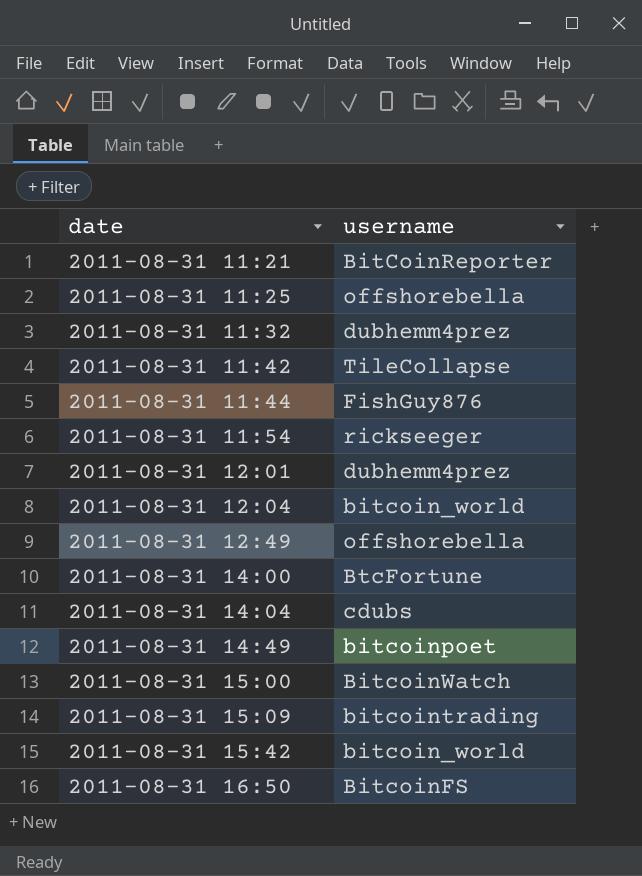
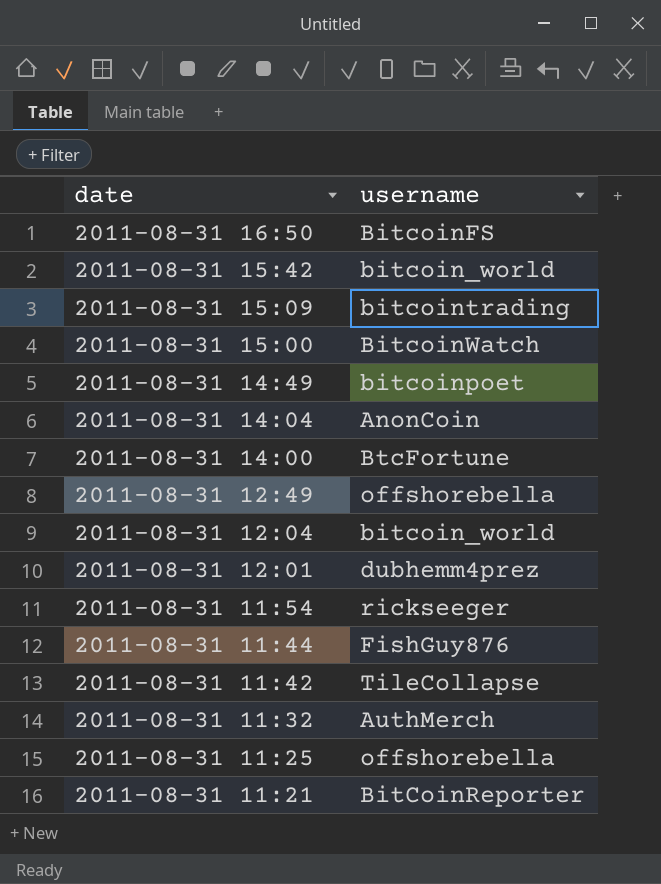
row order: date ascending -> date descending
2011-08-31 14:04 | username: cdubs -> AnonCoin
2011-08-31 11:32 | username: dubhemm4prez -> AuthMerch

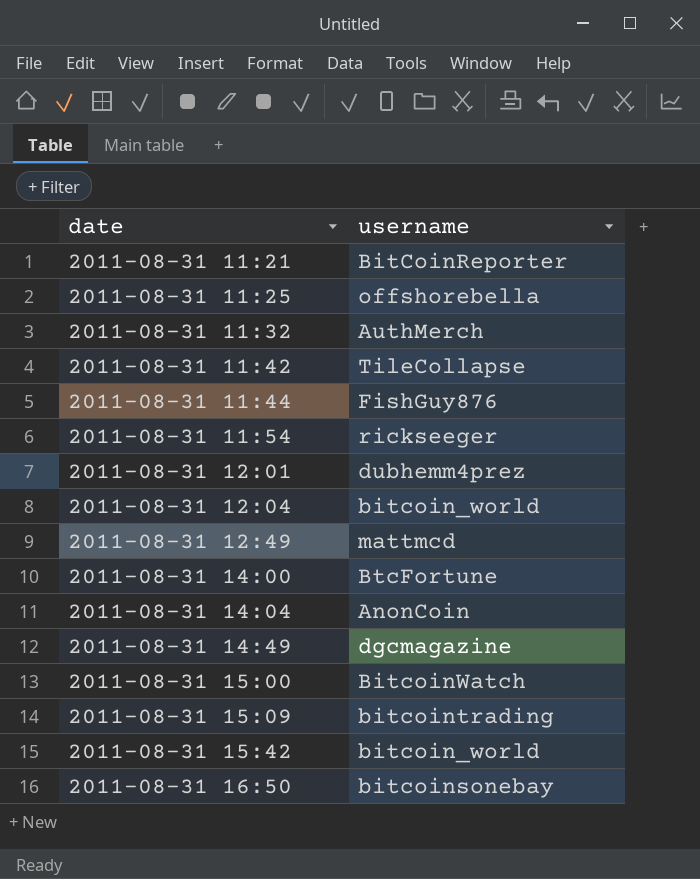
row order: date descending -> date ascending
2011-08-31 12:49 | username: offshorebella -> mattmcd
2011-08-31 14:49 | username: bitcoinpoet -> dgcmagazine
2011-08-31 16:50 | username: BitcoinFS -> bitcoinsonebay

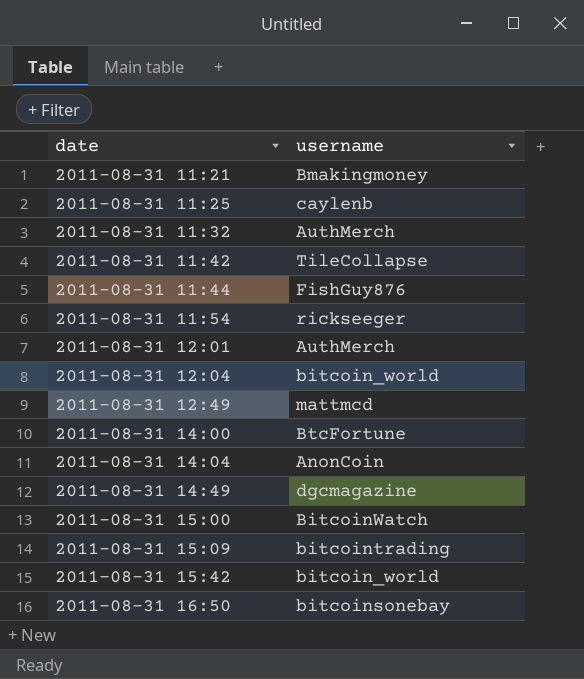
2011-08-31 11:21 | username: BitCoinReporter -> Bmakingmoney
2011-08-31 11:25 | username: offshorebella -> caylenb
2011-08-31 12:01 | username: dubhemm4prez -> AuthMerch

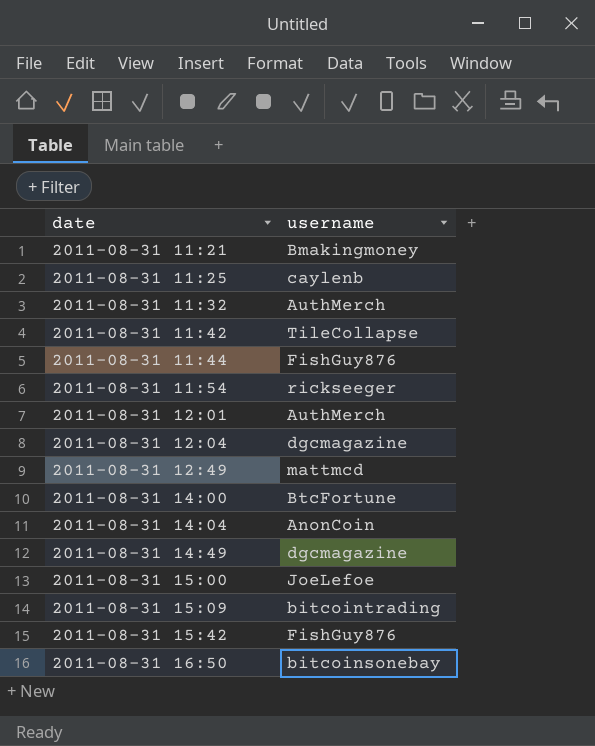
2011-08-31 12:04 | username: bitcoin_world -> dgcmagazine
2011-08-31 15:00 | username: BitcoinWatch -> JoeLefoe
2011-08-31 15:42 | username: bitcoin_world -> FishGuy876

